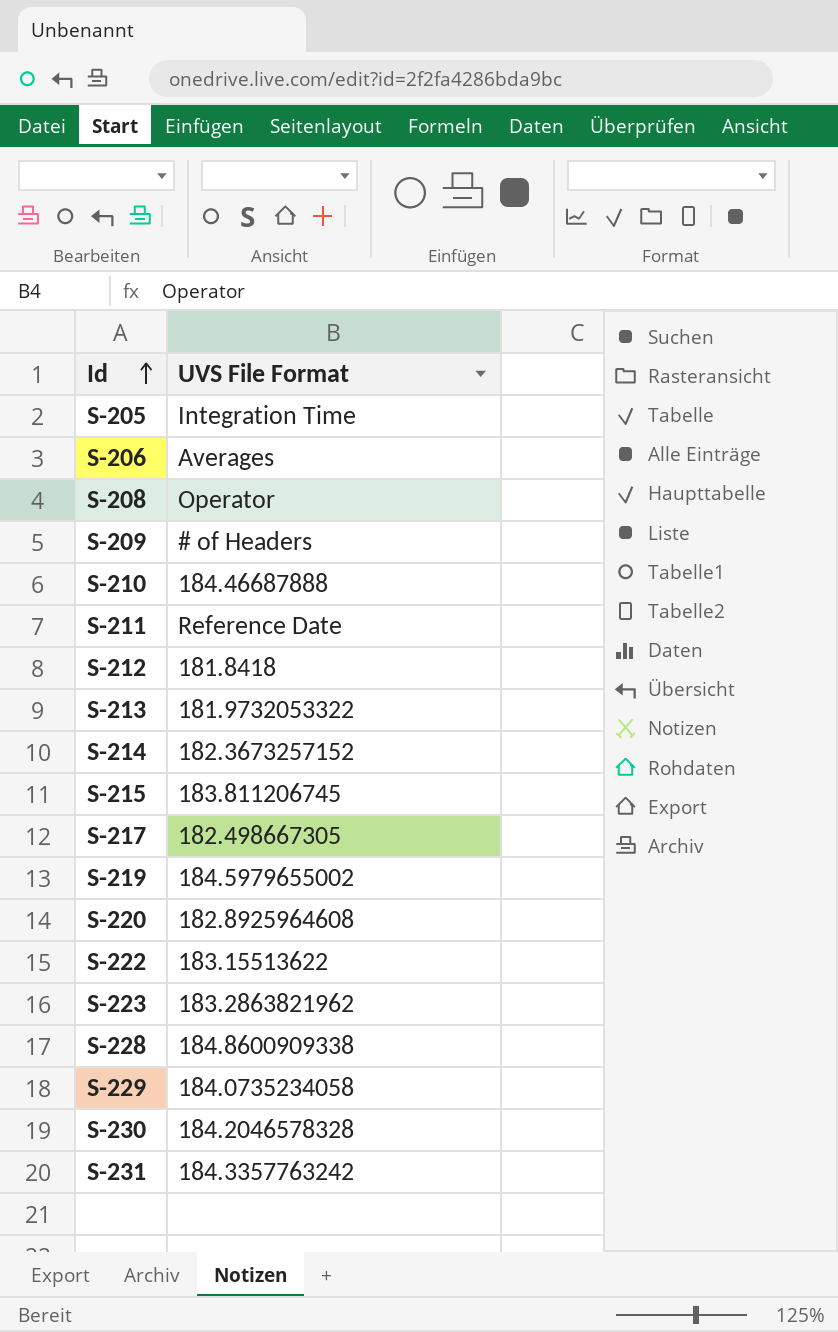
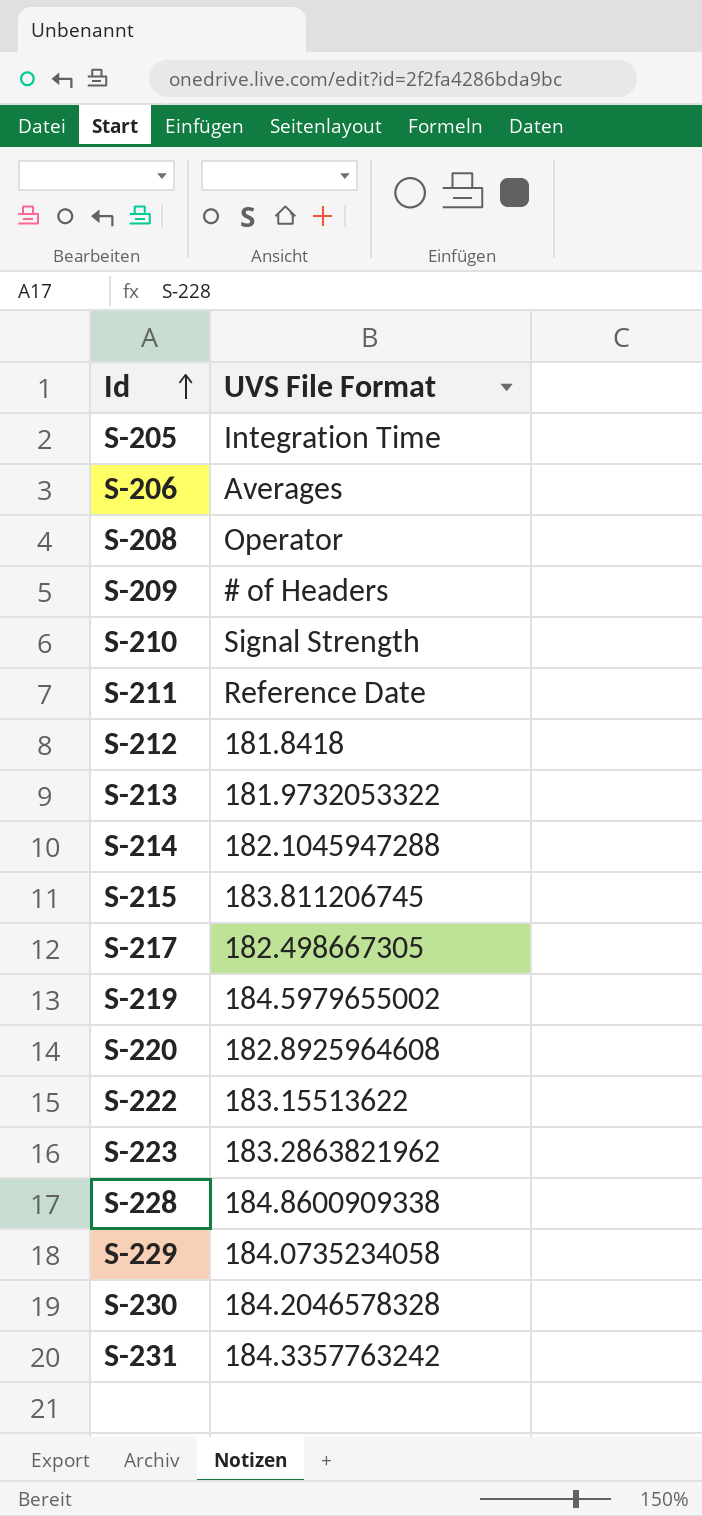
S-210 | UVS File Format: 184.46687888 -> Signal Strength
S-214 | UVS File Format: 182.3673257152 -> 182.1045947288

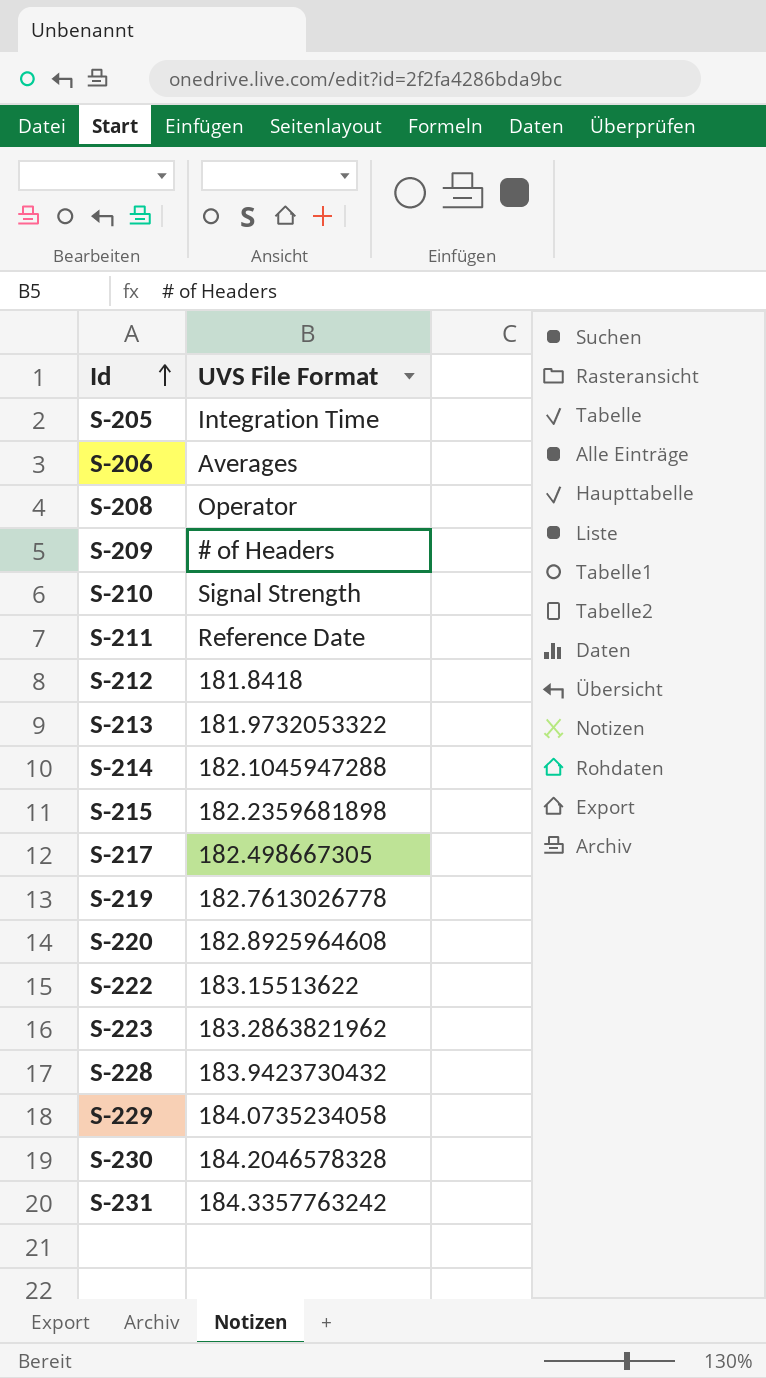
S-215 | UVS File Format: 183.811206745 -> 182.2359681898
S-219 | UVS File Format: 184.5979655002 -> 182.7613026778
S-228 | UVS File Format: 184.8600909338 -> 183.9423730432

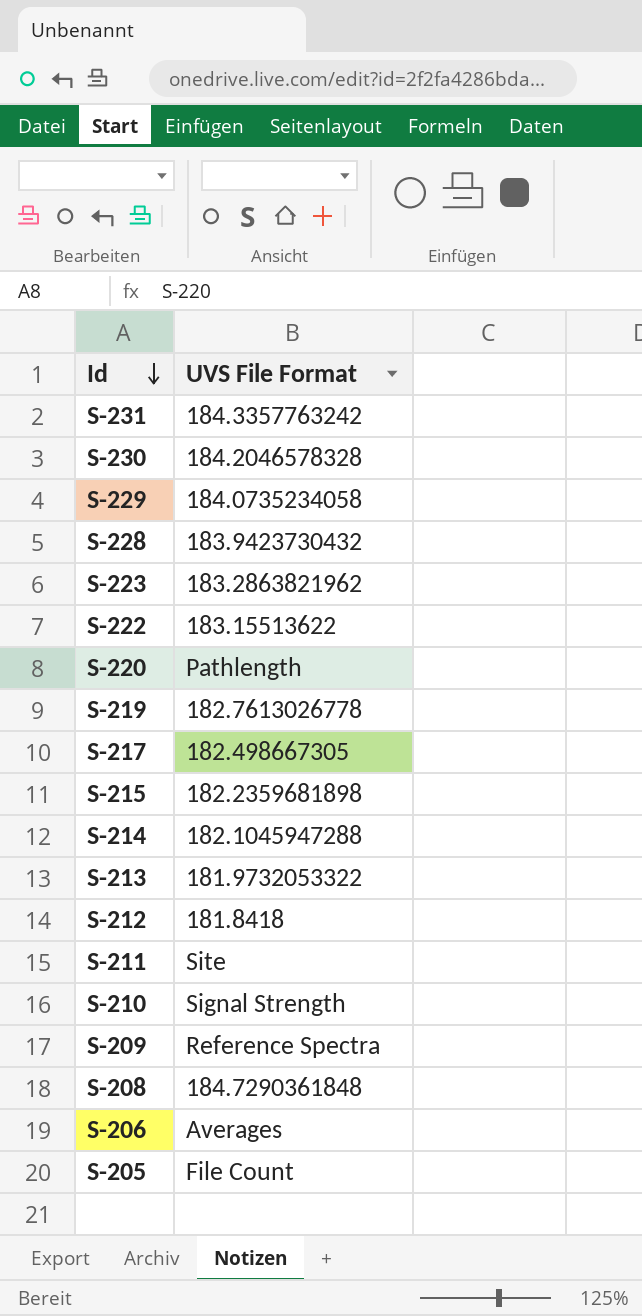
row order: Id ascending -> Id descending
S-220 | UVS File Format: 182.8925964608 -> Pathlength
S-211 | UVS File Format: Reference Date -> Site
S-209 | UVS File Format: # of Headers -> Reference Spectra
S-208 | UVS File Format: Operator -> 184.7290361848
S-205 | UVS File Format: Integration Time -> File Count

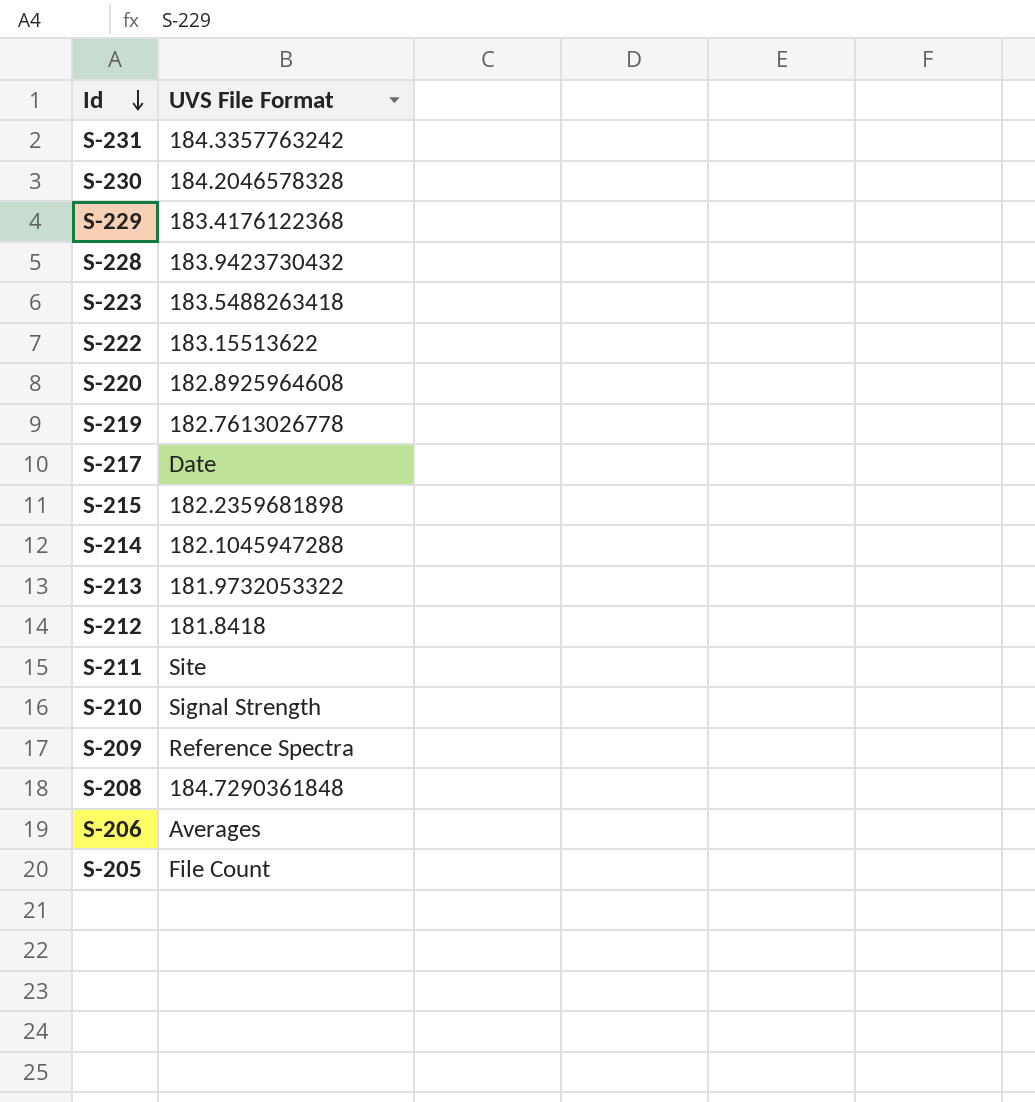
S-229 | UVS File Format: 184.0735234058 -> 183.4176122368
S-223 | UVS File Format: 183.2863821962 -> 183.5488263418
S-220 | UVS File Format: Pathlength -> 182.8925964608
S-217 | UVS File Format: 182.498667305 -> Date

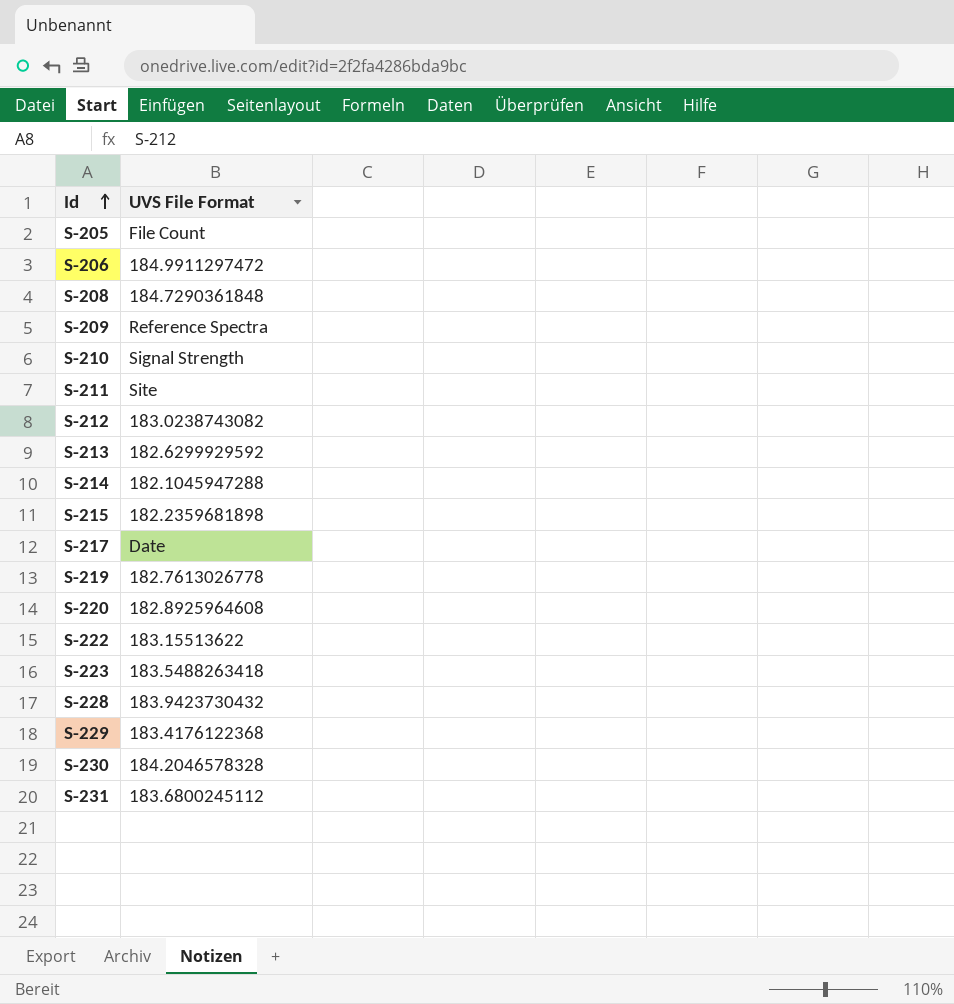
row order: Id descending -> Id ascending
S-206 | UVS File Format: Averages -> 184.9911297472
S-212 | UVS File Format: 181.8418 -> 183.0238743082
S-213 | UVS File Format: 181.9732053322 -> 182.6299929592
S-231 | UVS File Format: 184.3357763242 -> 183.6800245112

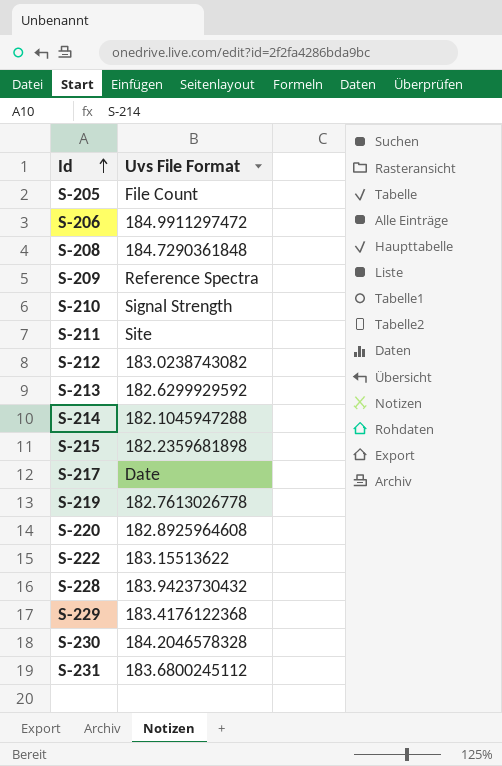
column name: UVS File Format -> Uvs File Format
row S-223: 183.5488263418 -> none

